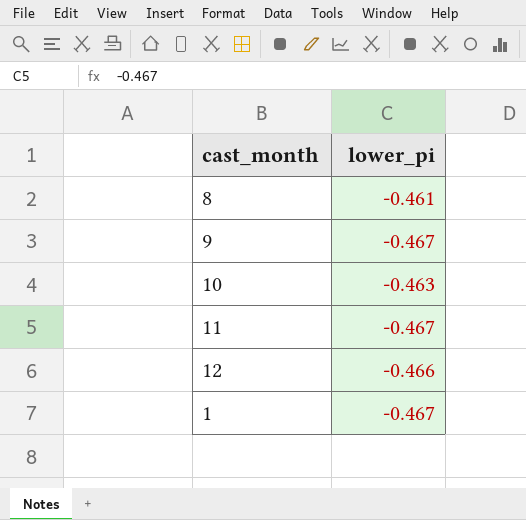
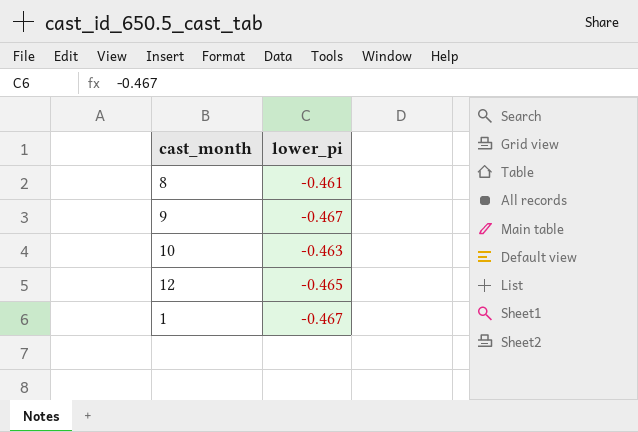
row 11: -0.467 -> none
12 | lower_pi: -0.466 -> -0.465

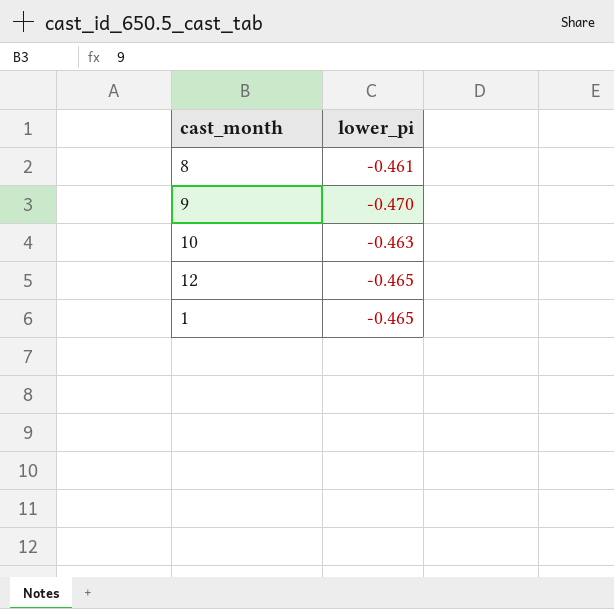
9 | lower_pi: -0.467 -> -0.470
1 | lower_pi: -0.467 -> -0.465

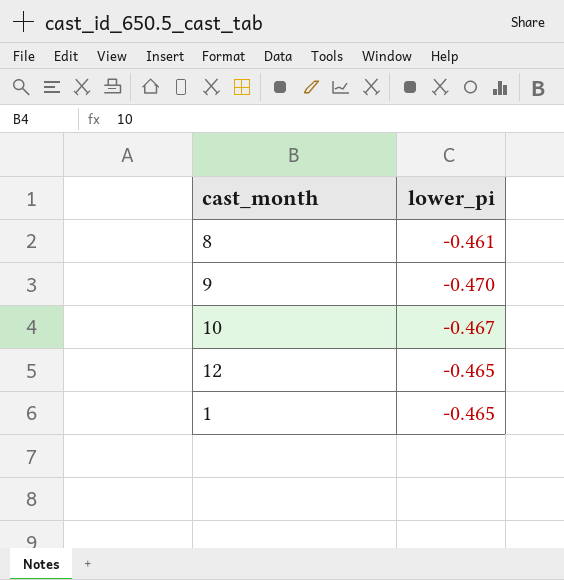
10 | lower_pi: -0.463 -> -0.467

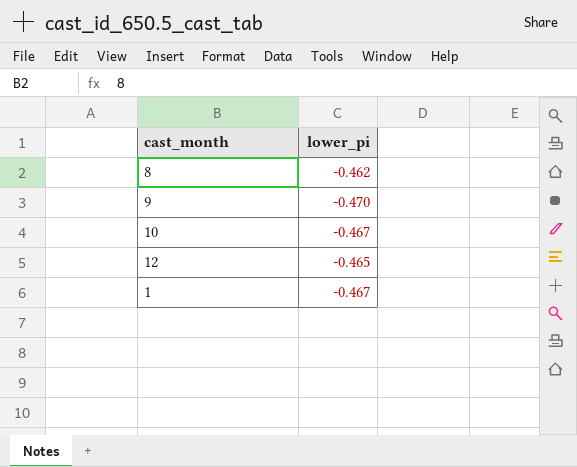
8 | lower_pi: -0.461 -> -0.462
1 | lower_pi: -0.465 -> -0.467

